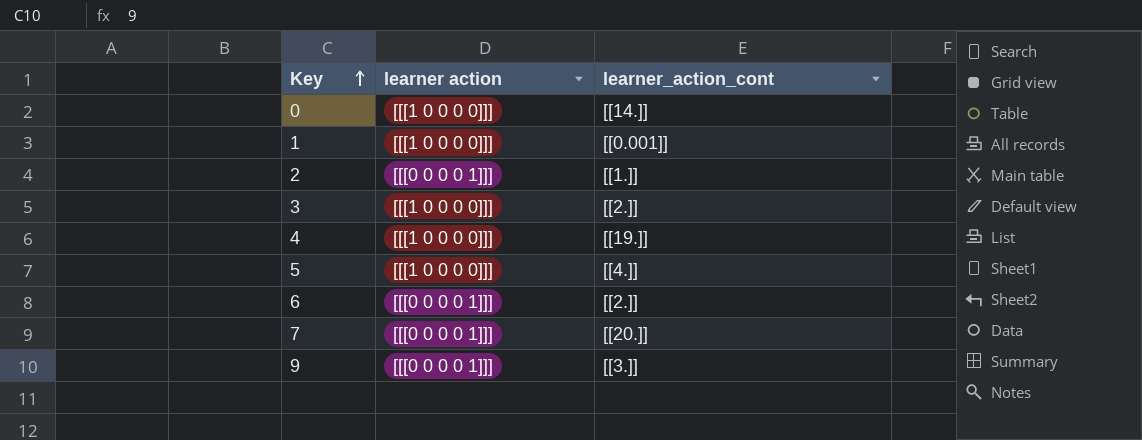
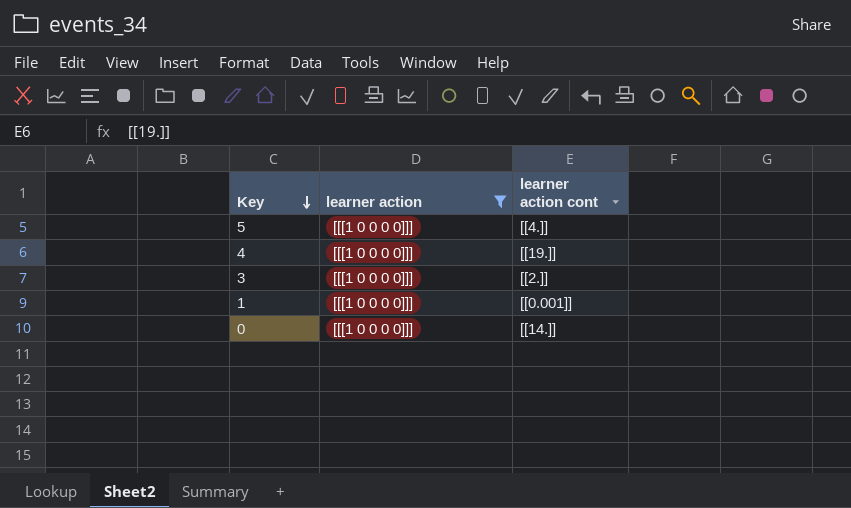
filter: none -> learner action = [[[1 0 0 0 0]]]
row order: Key ascending -> Key descending
column name: learner_action_cont -> learner action cont

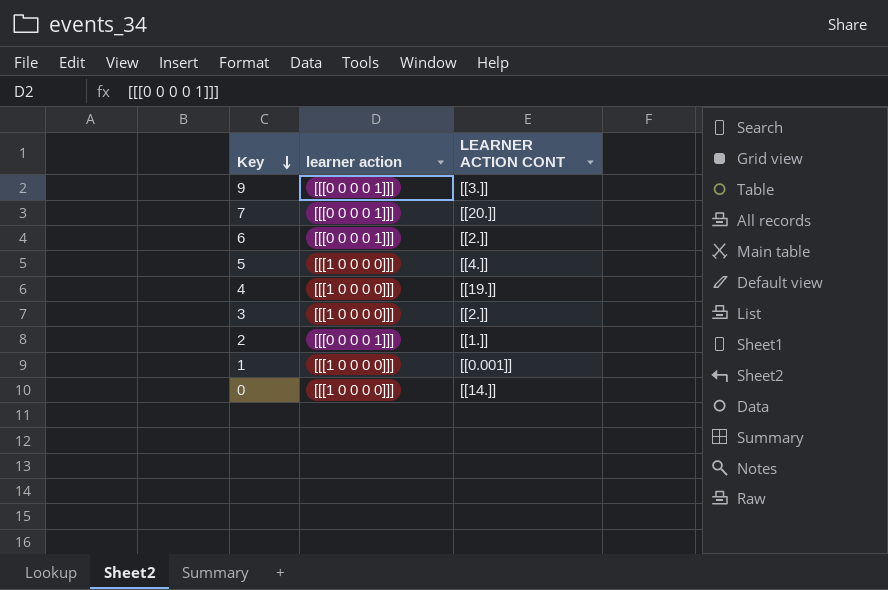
filter: learner action = [[[1 0 0 0 0]]] -> none
column name: learner action cont -> LEARNER ACTION CONT

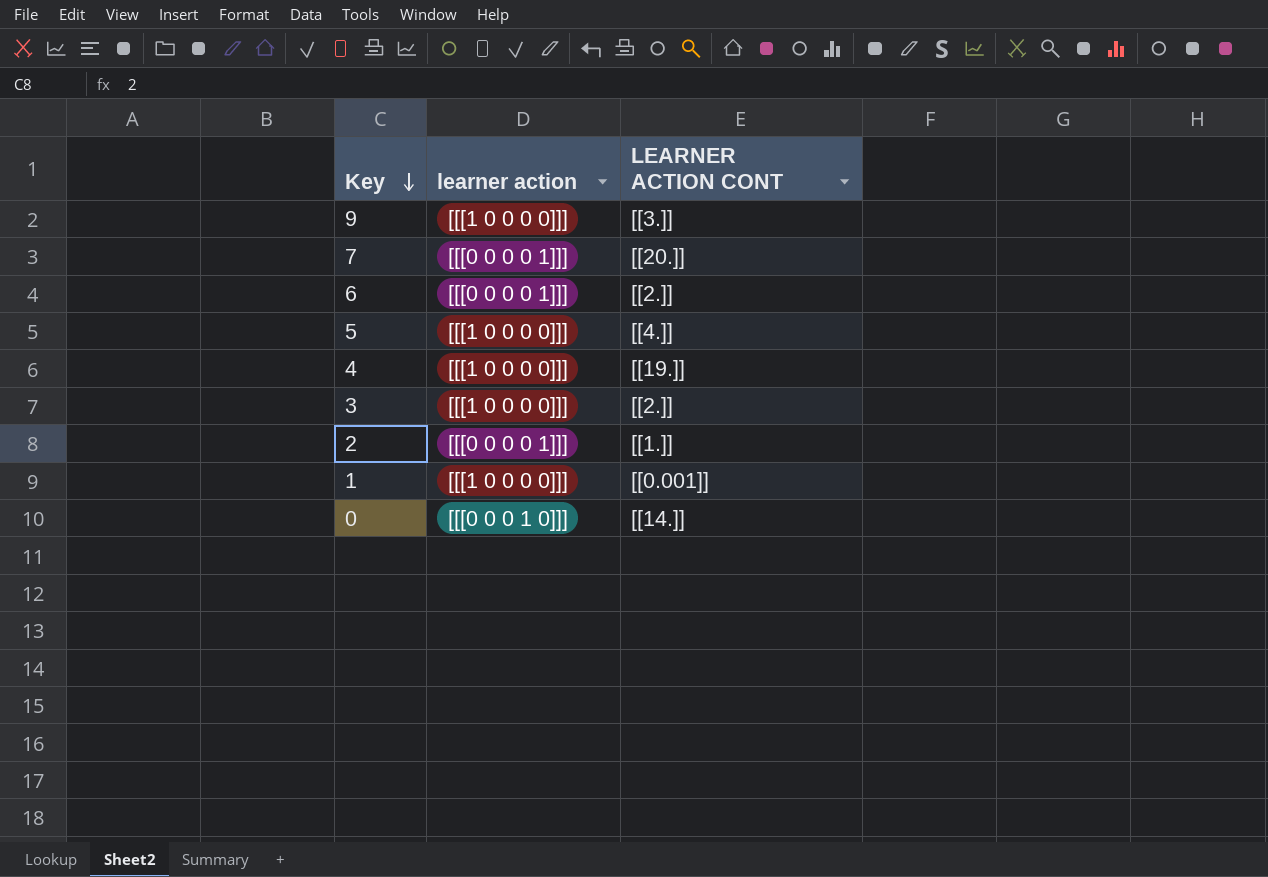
9 | learner action: [[[0 0 0 0 1]]] -> [[[1 0 0 0 0]]]
0 | learner action: [[[1 0 0 0 0]]] -> [[[0 0 0 1 0]]]

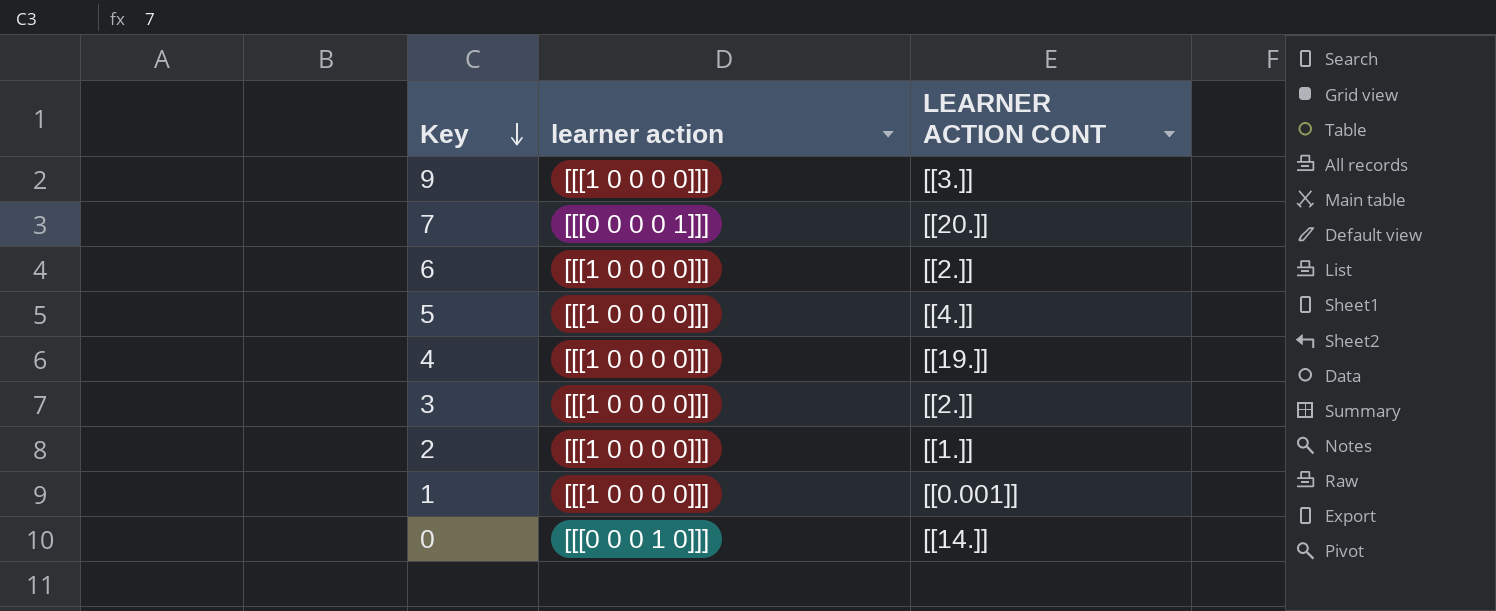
6 | learner action: [[[0 0 0 0 1]]] -> [[[1 0 0 0 0]]]
2 | learner action: [[[0 0 0 0 1]]] -> [[[1 0 0 0 0]]]

